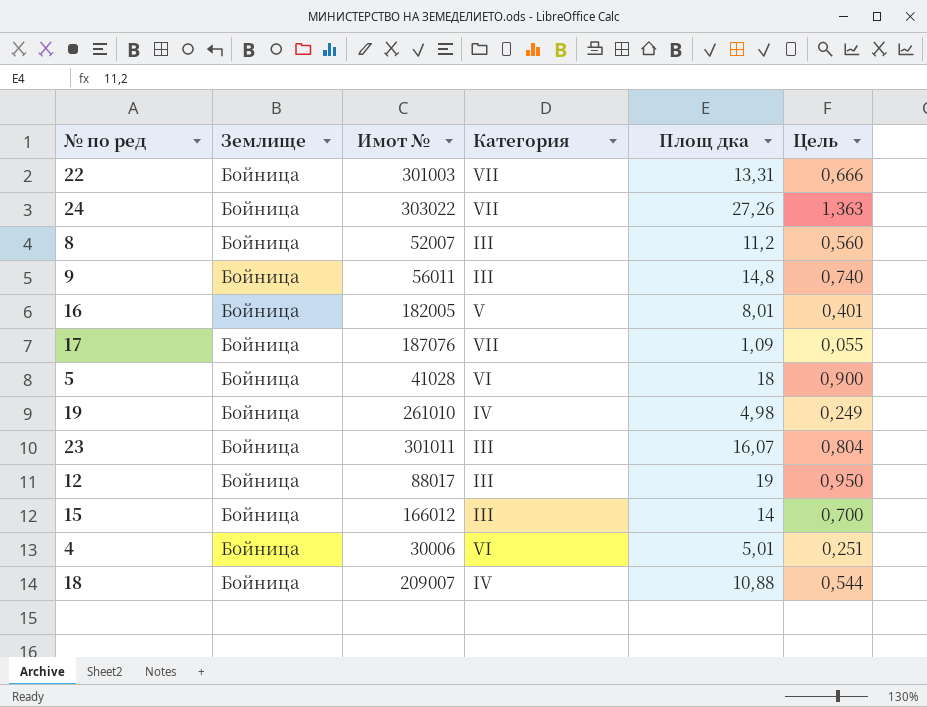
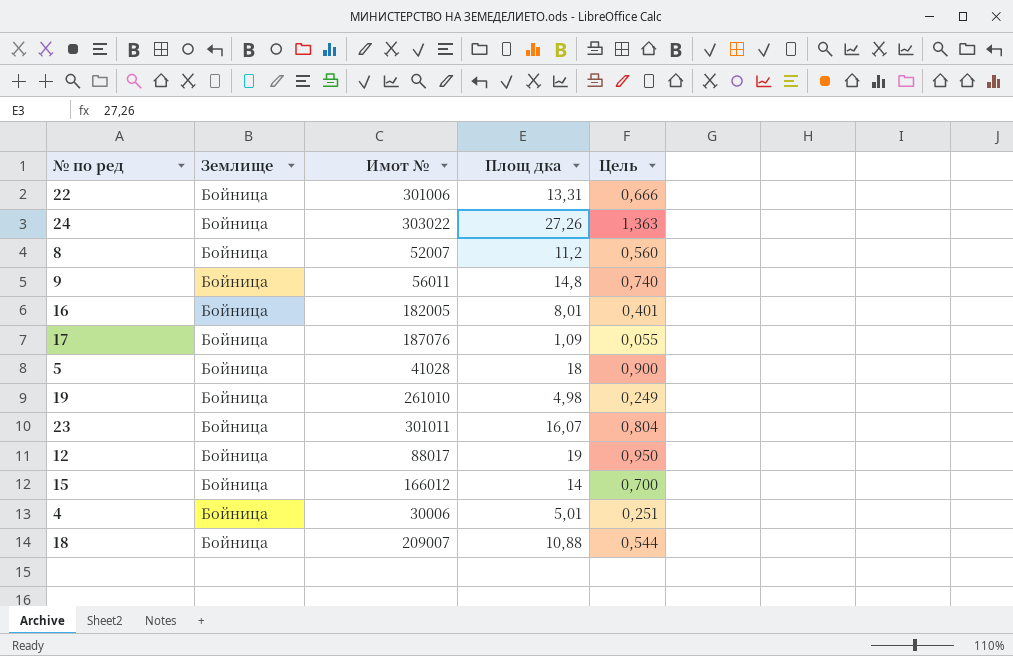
column Категория | position: 4 -> none
22 | Имот №: 301003 -> 301006

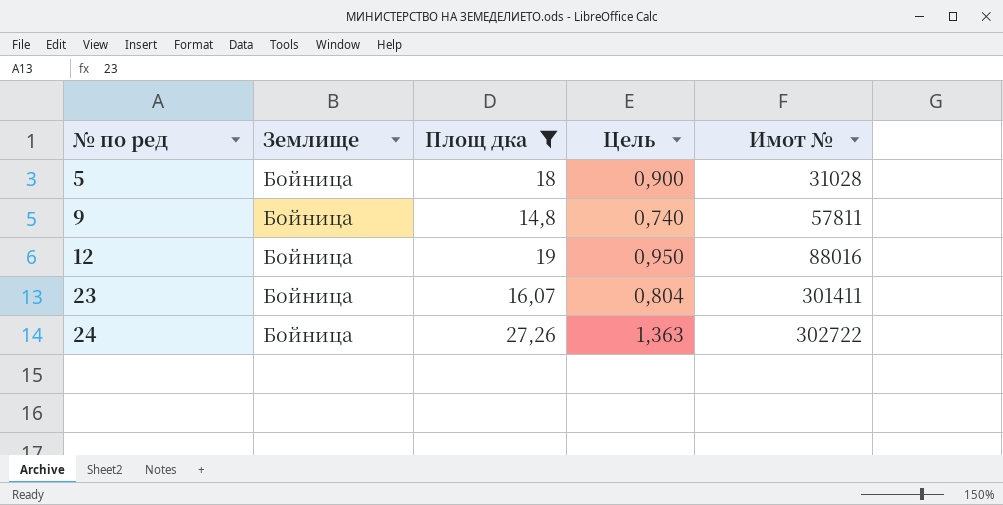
filter: none -> Площ дка >= 14,8
row order: none -> № по ред ascending
column Имот № | position: 3 -> 5
5 | Имот №: 41028 -> 31028
9 | Имот №: 56011 -> 57811
12 | Имот №: 88017 -> 88016
23 | Имот №: 301011 -> 301411
24 | Имот №: 303022 -> 302722

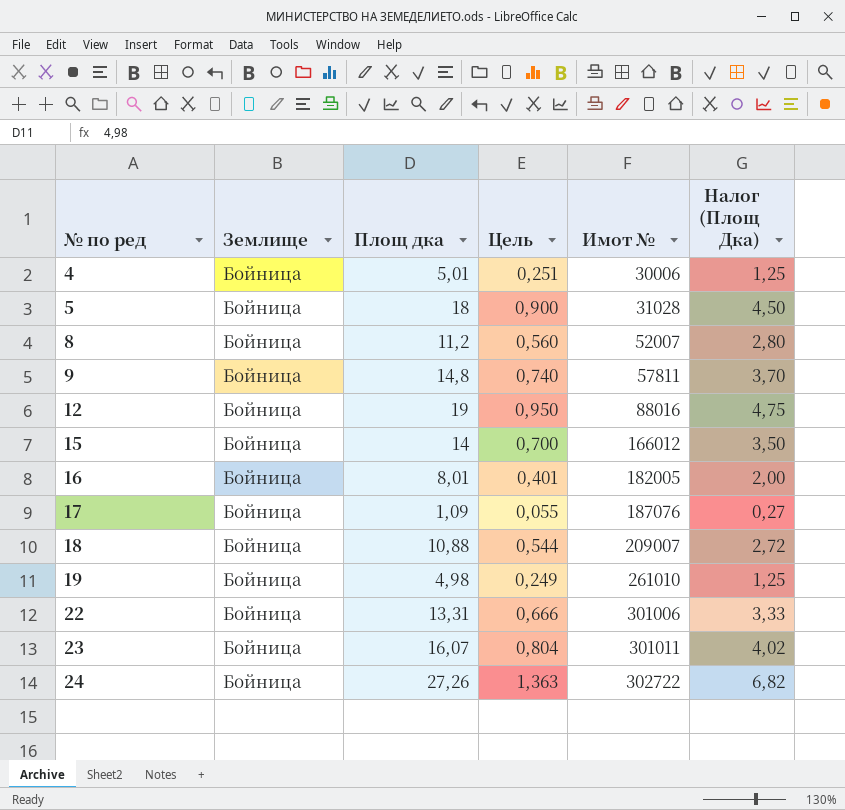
filter: Площ дка >= 14,8 -> none
column Налог (Площ Дка) | formula: none -> [Площ дка] * 0,25
23 | Имот №: 301411 -> 301011

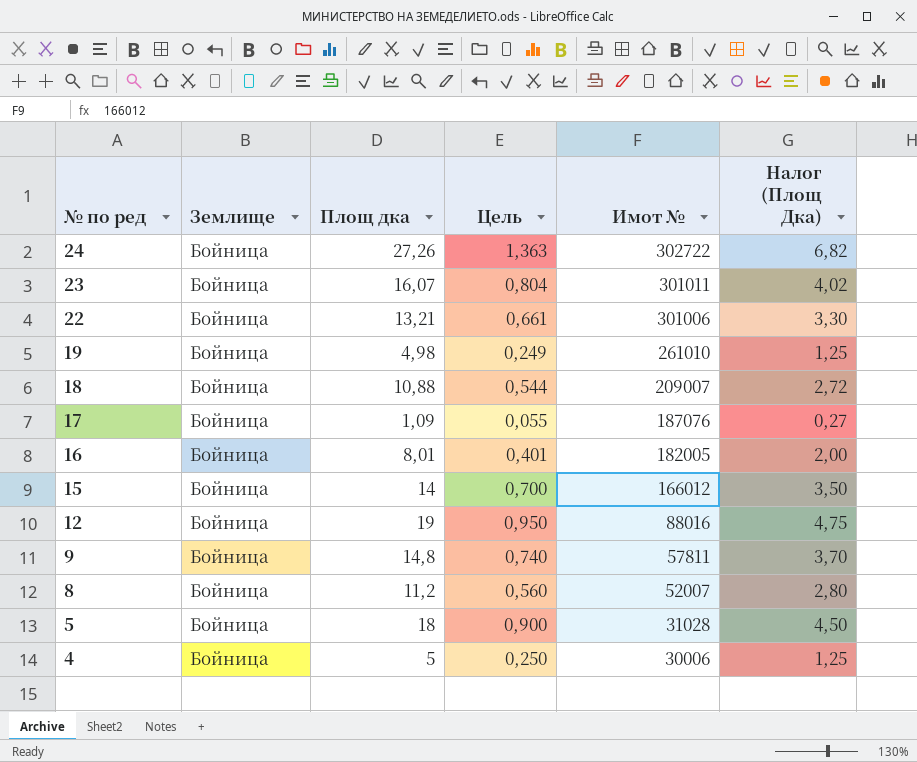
row order: № по ред ascending -> № по ред descending
22 | Площ дка: 13,31 -> 13,21
22 | Цель: 0,666 -> 0,661
22 | Налог (Площ Дка): 3,33 -> 3,30
4 | Площ дка: 5,01 -> 5
4 | Цель: 0,251 -> 0,250

